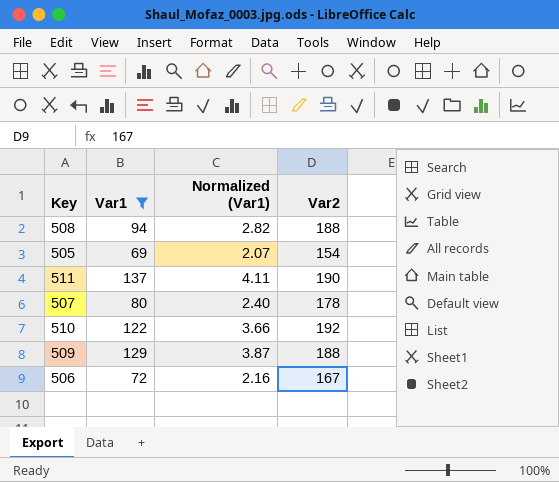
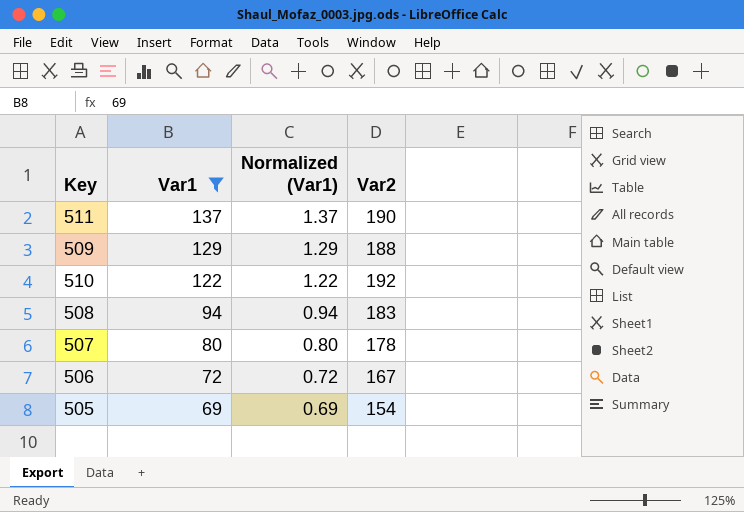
row order: none -> Var1 descending
column Normalized (Var1) | formula: [Var1] * 0.03 -> [Var1] * 0.01
508 | Var2: 188 -> 183

